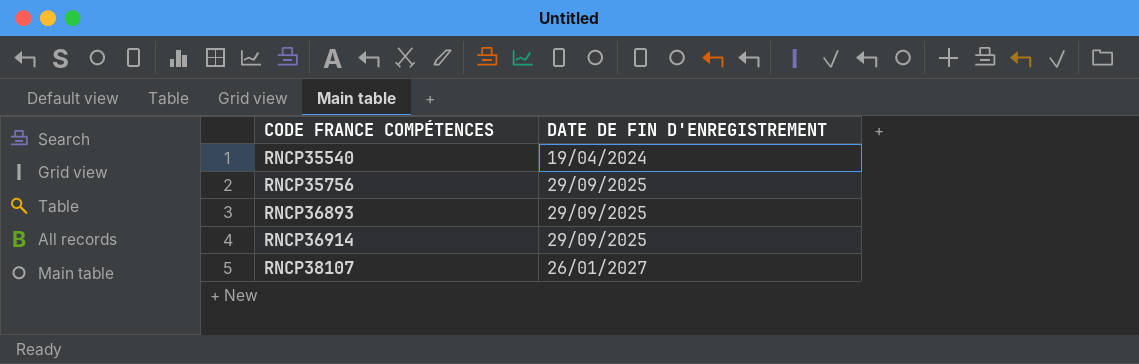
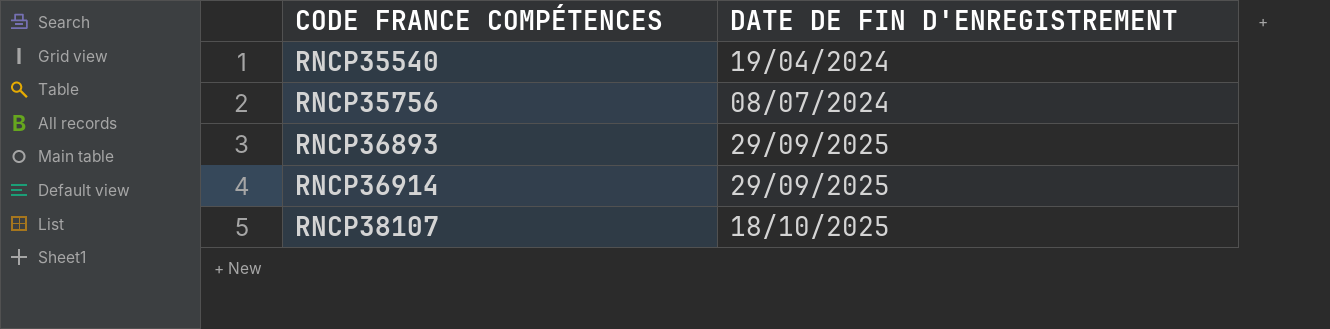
RNCP35756 | DATE DE FIN D'ENREGISTREMENT: 29/09/2025 -> 08/07/2024
RNCP38107 | DATE DE FIN D'ENREGISTREMENT: 26/01/2027 -> 18/10/2025

